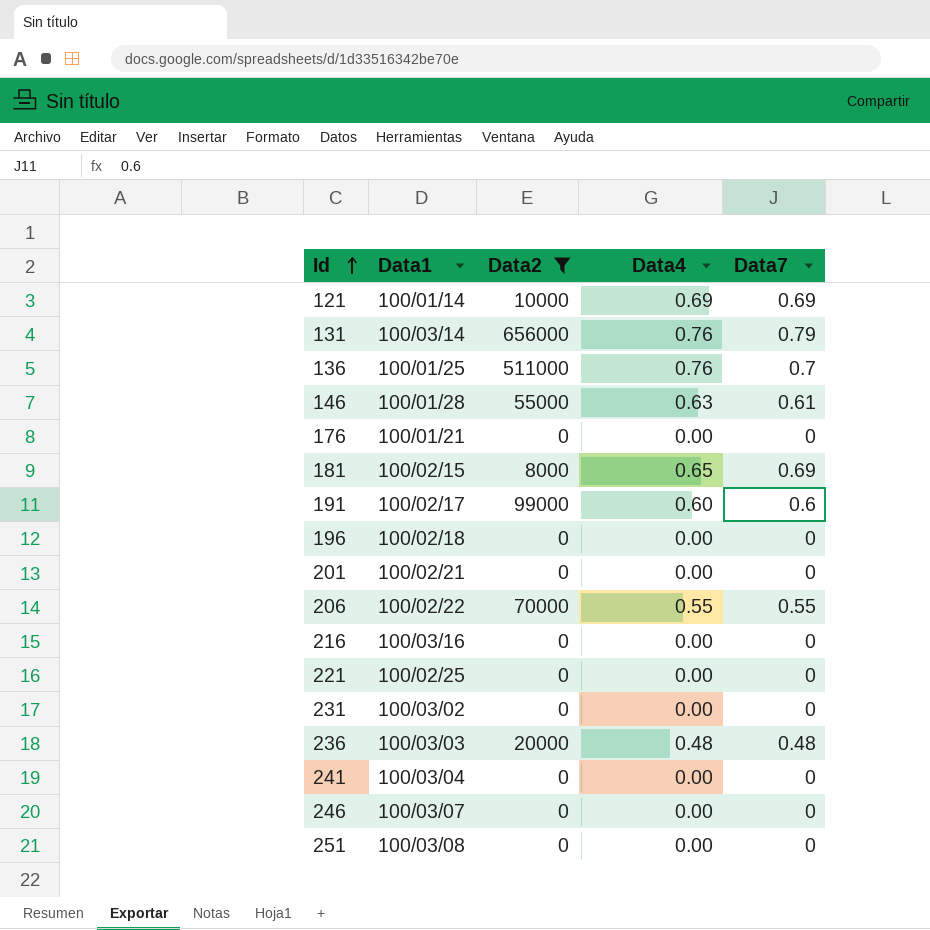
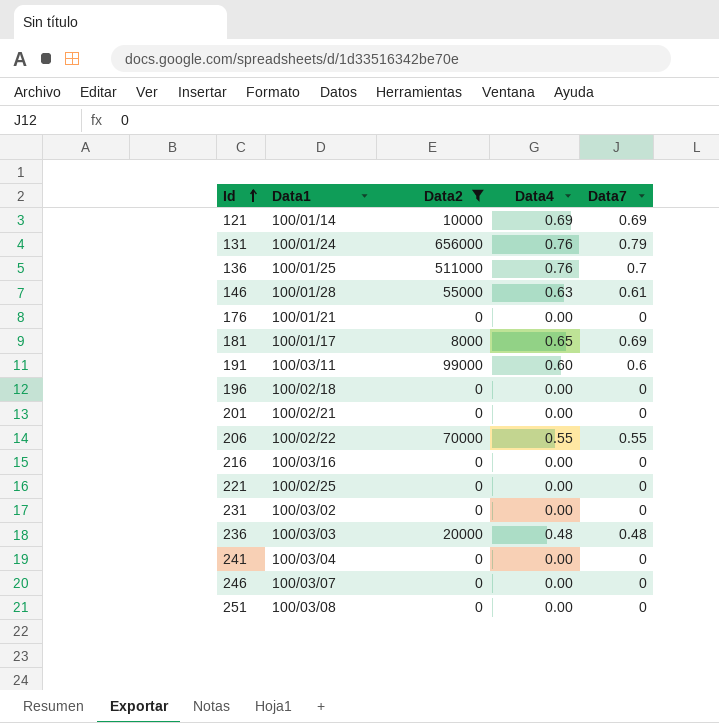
131 | Data1: 100/03/14 -> 100/01/24
181 | Data1: 100/02/15 -> 100/01/17
191 | Data1: 100/02/17 -> 100/03/11

